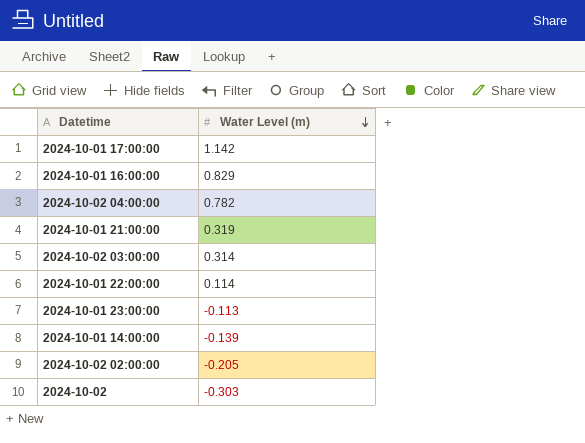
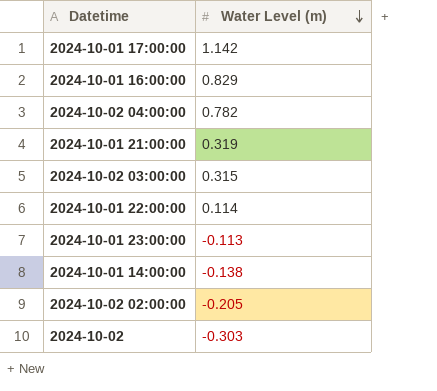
2024-10-02 03:00:00 | Water Level (m): 0.314 -> 0.315
2024-10-01 14:00:00 | Water Level (m): -0.139 -> -0.138

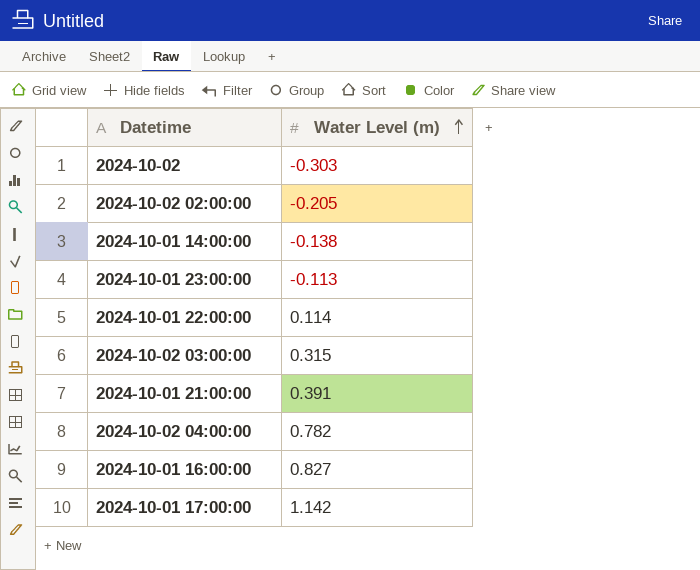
row order: Water Level (m) descending -> Water Level (m) ascending
2024-10-01 21:00:00 | Water Level (m): 0.319 -> 0.391
2024-10-01 16:00:00 | Water Level (m): 0.829 -> 0.827

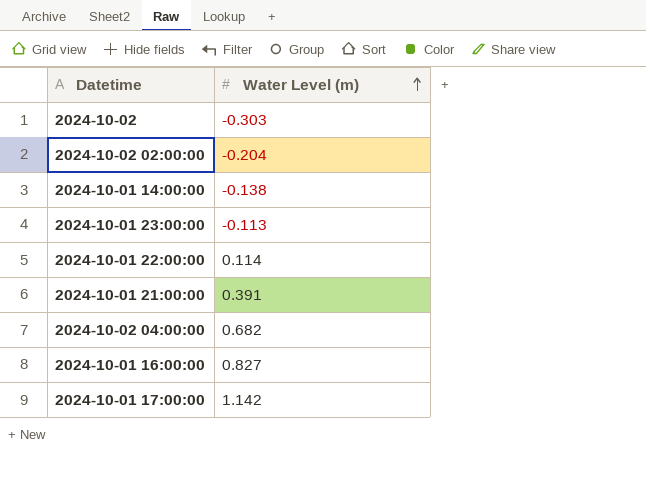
row 2024-10-02 03:00:00: 0.315 -> none
2024-10-02 02:00:00 | Water Level (m): -0.205 -> -0.204
2024-10-02 04:00:00 | Water Level (m): 0.782 -> 0.682

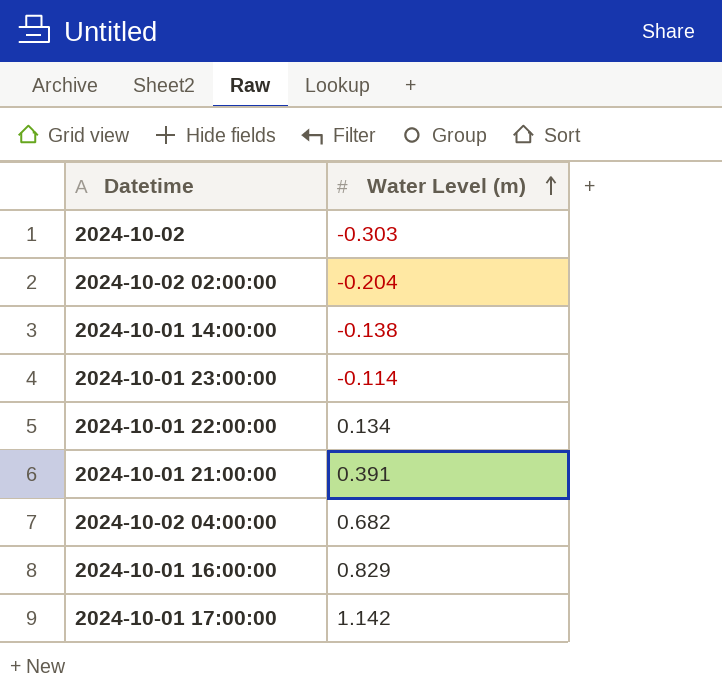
2024-10-01 23:00:00 | Water Level (m): -0.113 -> -0.114
2024-10-01 22:00:00 | Water Level (m): 0.114 -> 0.134
2024-10-01 16:00:00 | Water Level (m): 0.827 -> 0.829

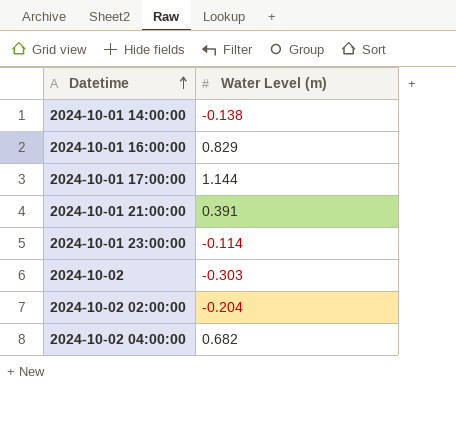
row order: Water Level (m) ascending -> Datetime ascending
row 2024-10-01 22:00:00: 0.134 -> none
2024-10-01 17:00:00 | Water Level (m): 1.142 -> 1.144

